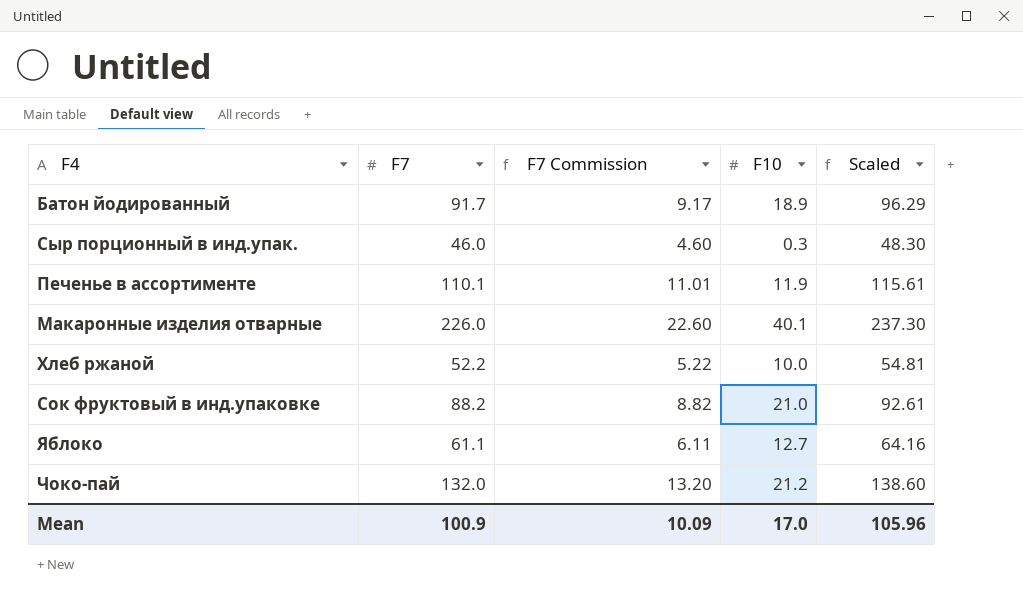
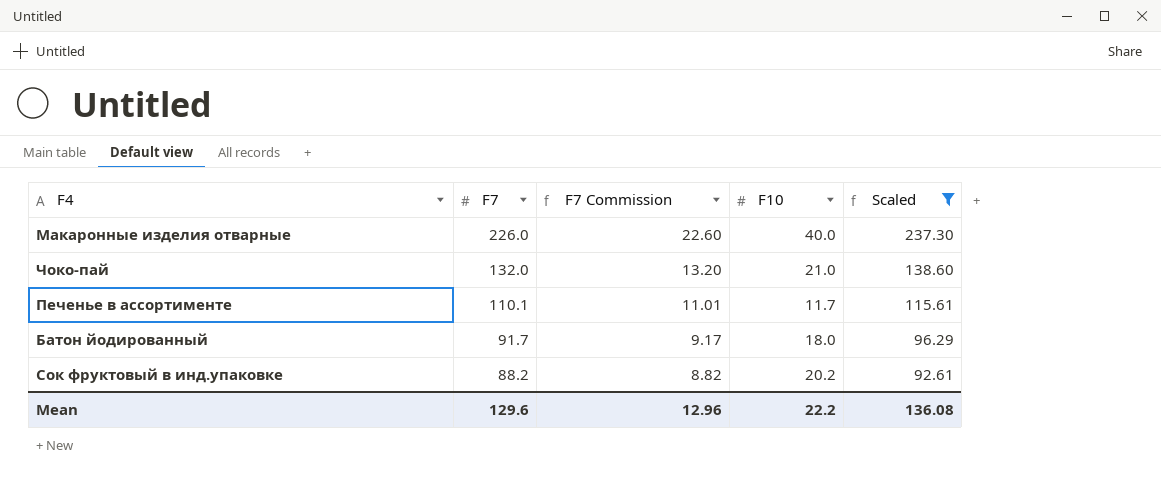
filter: none -> Scaled >= 92.61
row order: none -> F7 descending
Макаронные изделия отварные | F10: 40.1 -> 40.0
Чоко-пай | F10: 21.2 -> 21.0
Печенье в ассортименте | F10: 11.9 -> 11.7
Батон йодированный | F10: 18.9 -> 18.0
Сок фруктовый в инд.упаковке | F10: 21.0 -> 20.2
Mean | F7: 100.9 -> 129.6
Mean | F7 Commission: 10.09 -> 12.96
Mean | F10: 17.0 -> 22.2
Mean | Scaled: 105.96 -> 136.08

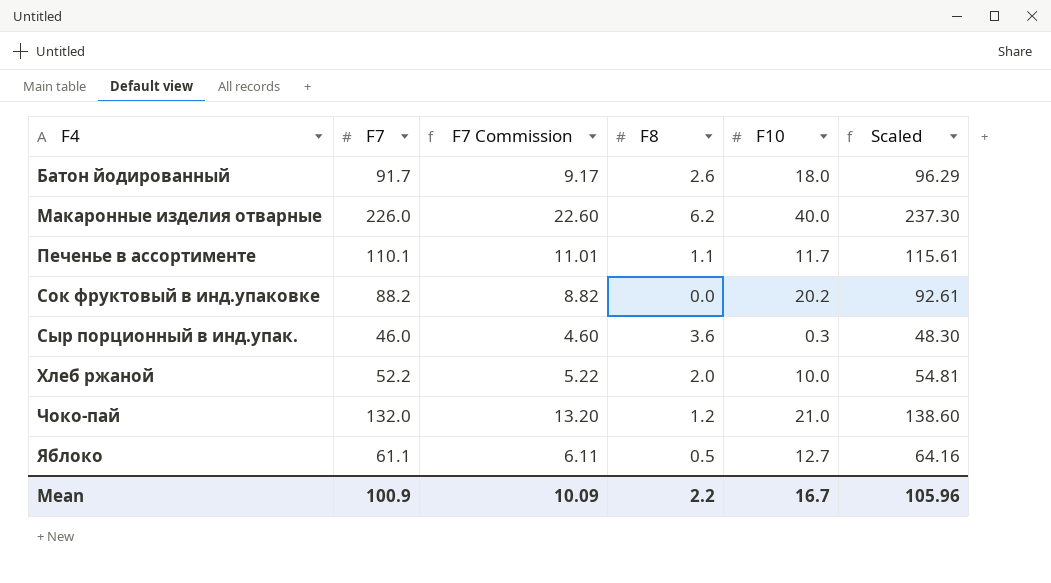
filter: Scaled >= 92.61 -> none
row order: F7 descending -> F4 ascending
column F8 | position: none -> 4
Mean | F7: 129.6 -> 100.9
Mean | F7 Commission: 12.96 -> 10.09
Mean | F10: 22.2 -> 16.7
Mean | Scaled: 136.08 -> 105.96

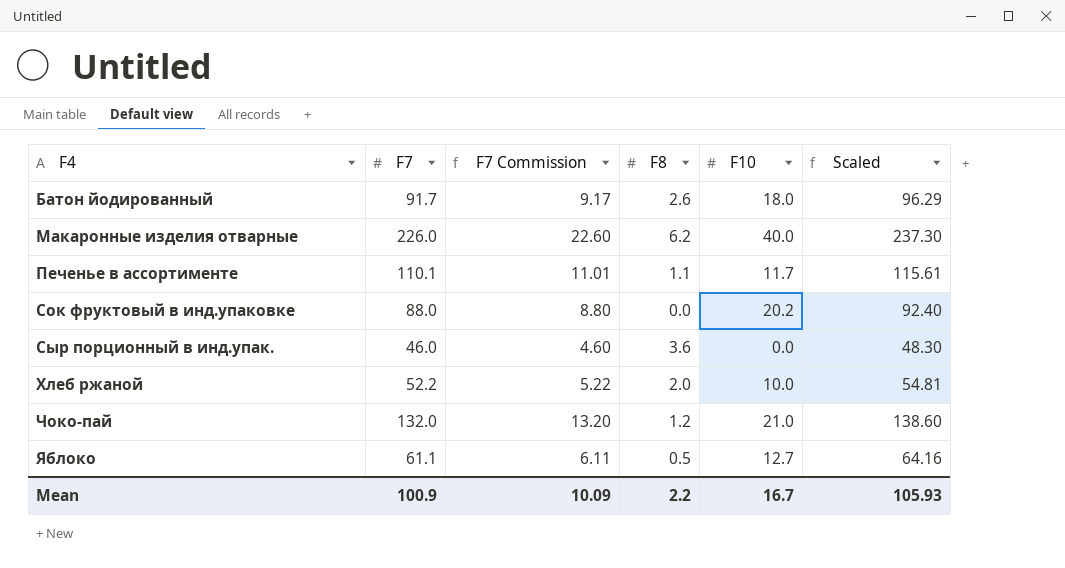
Сок фруктовый в инд.упаковке | F7: 88.2 -> 88.0
Сок фруктовый в инд.упаковке | F7 Commission: 8.82 -> 8.80
Сок фруктовый в инд.упаковке | Scaled: 92.61 -> 92.40
Сыр порционный в инд.упак. | F10: 0.3 -> 0.0
Mean | Scaled: 105.96 -> 105.93

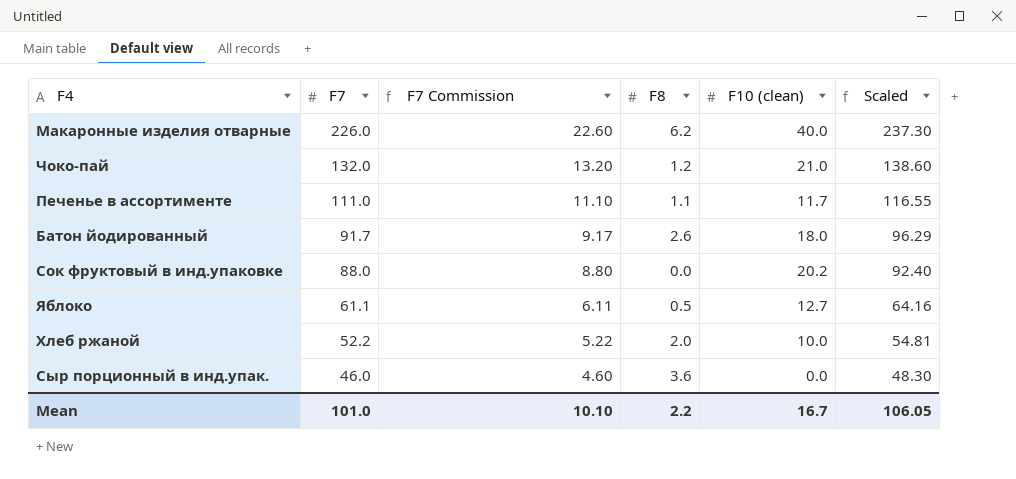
row order: F4 ascending -> F7 descending
column name: F10 -> F10 (clean)
Печенье в ассортименте | F7: 110.1 -> 111.0
Печенье в ассортименте | F7 Commission: 11.01 -> 11.10
Печенье в ассортименте | Scaled: 115.61 -> 116.55
Mean | F7: 100.9 -> 101.0
Mean | F7 Commission: 10.09 -> 10.10
Mean | Scaled: 105.93 -> 106.05

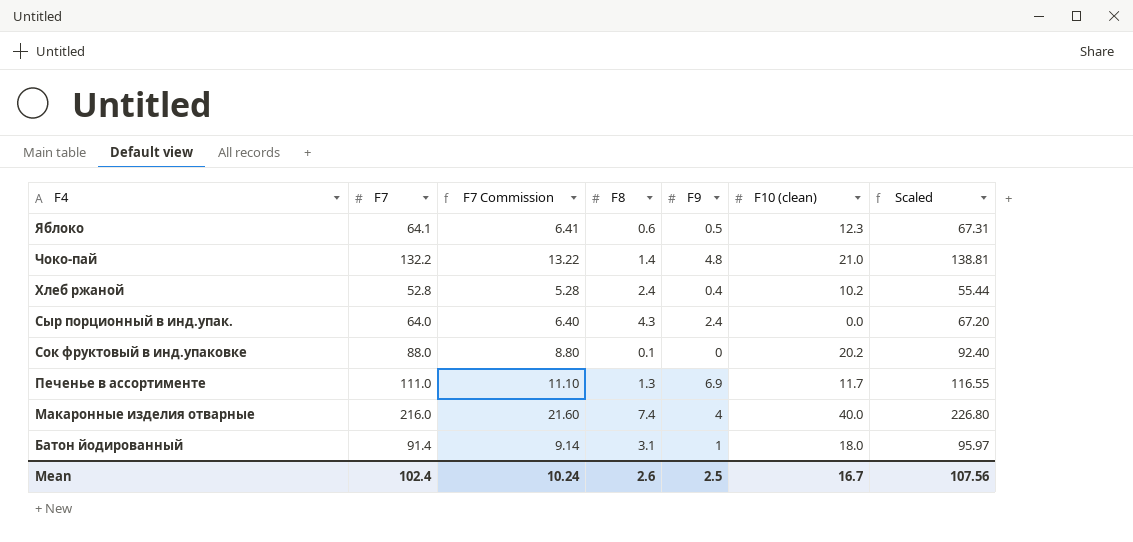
row order: F7 descending -> F4 descending
column F9 | position: none -> 5
Яблоко | F7: 61.1 -> 64.1
Яблоко | F7 Commission: 6.11 -> 6.41
Яблоко | F8: 0.5 -> 0.6
Яблоко | F10 (clean): 12.7 -> 12.3
Яблоко | Scaled: 64.16 -> 67.31
Чоко-пай | F7: 132.0 -> 132.2
Чоко-пай | F7 Commission: 13.20 -> 13.22
Чоко-пай | F8: 1.2 -> 1.4
Чоко-пай | Scaled: 138.60 -> 138.81
Хлеб ржаной | F7: 52.2 -> 52.8
Хлеб ржаной | F7 Commission: 5.22 -> 5.28
Хлеб ржаной | F8: 2.0 -> 2.4
Хлеб ржаной | F10 (clean): 10.0 -> 10.2
Хлеб ржаной | Scaled: 54.81 -> 55.44
Сыр порционный в инд.упак. | F7: 46.0 -> 64.0
Сыр порционный в инд.упак. | F7 Commission: 4.60 -> 6.40
Сыр порционный в инд.упак. | F8: 3.6 -> 4.3
Сыр порционный в инд.упак. | Scaled: 48.30 -> 67.20
Сок фруктовый в инд.упаковке | F8: 0.0 -> 0.1
Печенье в ассортименте | F8: 1.1 -> 1.3
Макаронные изделия отварные | F7: 226.0 -> 216.0
Макаронные изделия отварные | F7 Commission: 22.60 -> 21.60
Макаронные изделия отварные | F8: 6.2 -> 7.4
Макаронные изделия отварные | Scaled: 237.30 -> 226.80
Батон йодированный | F7: 91.7 -> 91.4
Батон йодированный | F7 Commission: 9.17 -> 9.14
Батон йодированный | F8: 2.6 -> 3.1
Батон йодированный | Scaled: 96.29 -> 95.97
Mean | F7: 101.0 -> 102.4
Mean | F7 Commission: 10.10 -> 10.24
Mean | F8: 2.2 -> 2.6
Mean | Scaled: 106.05 -> 107.56

